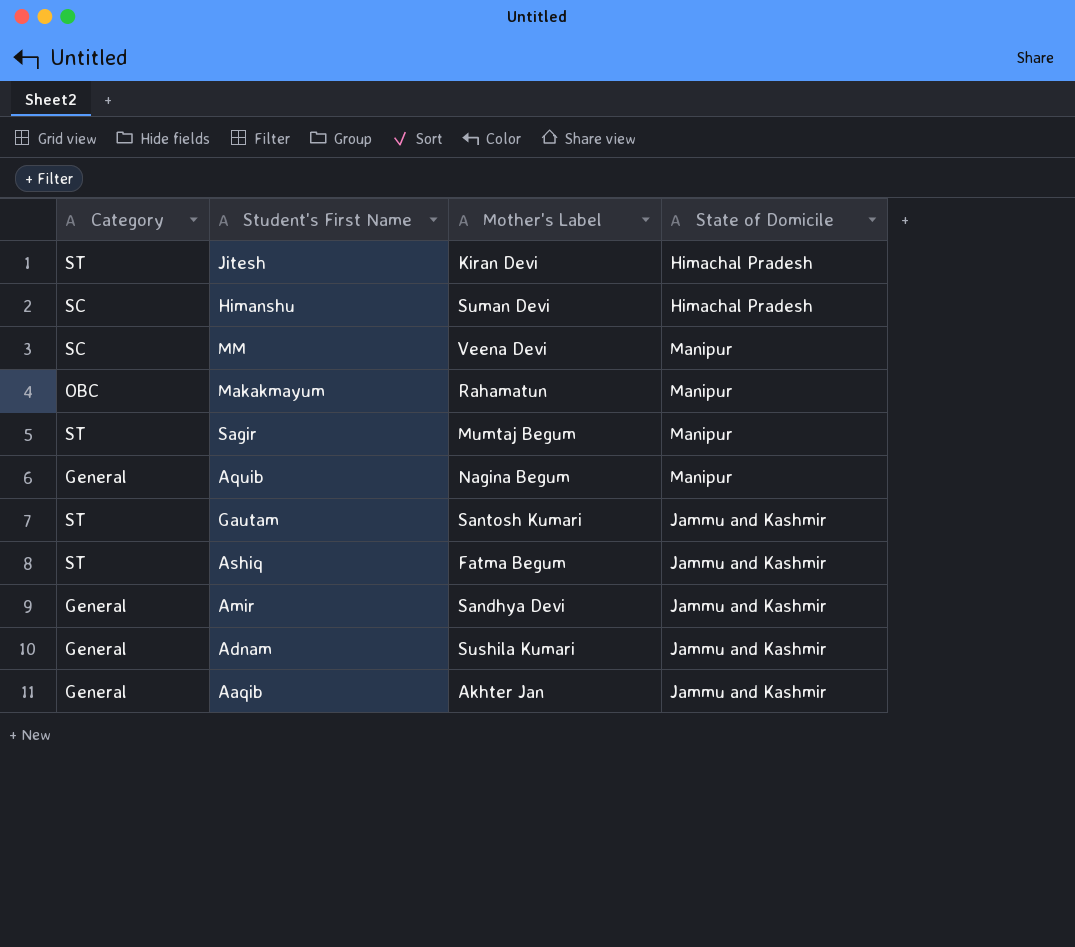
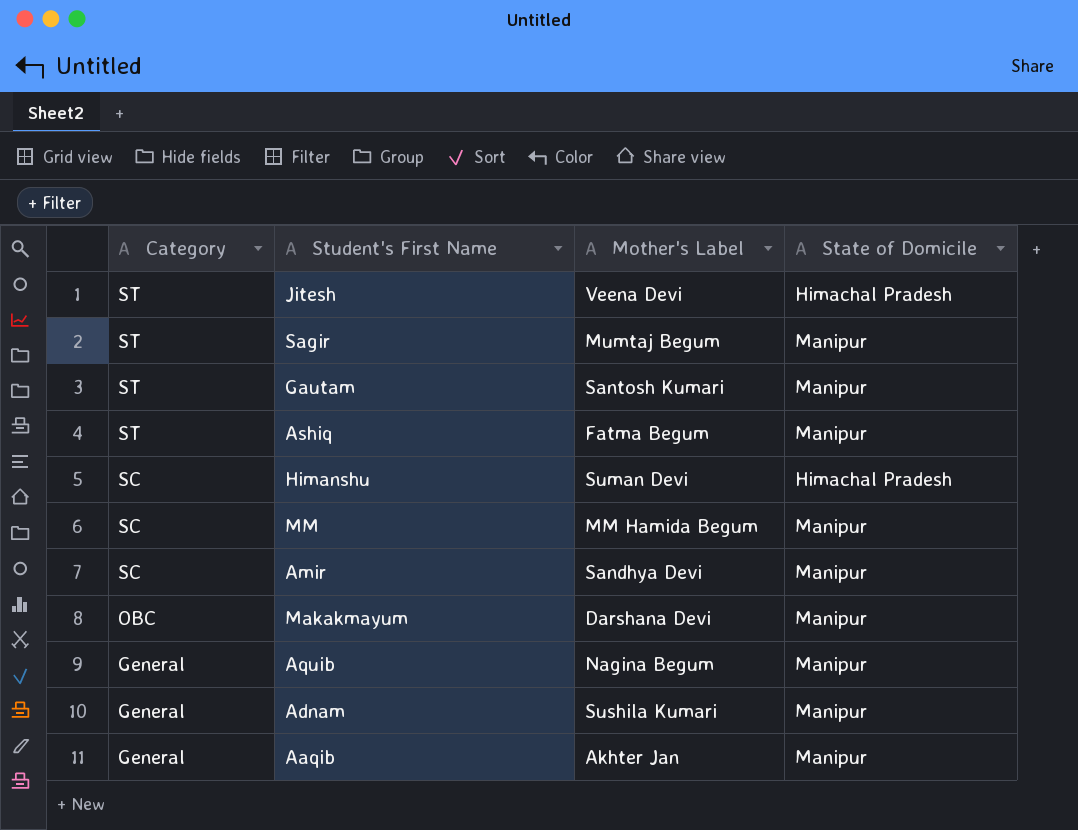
row order: none -> Category descending
Jitesh | Mother's Label: Kiran Devi -> Veena Devi
Gautam | State of Domicile: Jammu and Kashmir -> Manipur
Ashiq | State of Domicile: Jammu and Kashmir -> Manipur
MM | Mother's Label: Veena Devi -> MM Hamida Begum
Amir | Category: General -> SC
Amir | State of Domicile: Jammu and Kashmir -> Manipur
Makakmayum | Mother's Label: Rahamatun -> Darshana Devi
Adnam | State of Domicile: Jammu and Kashmir -> Manipur
Aaqib | State of Domicile: Jammu and Kashmir -> Manipur

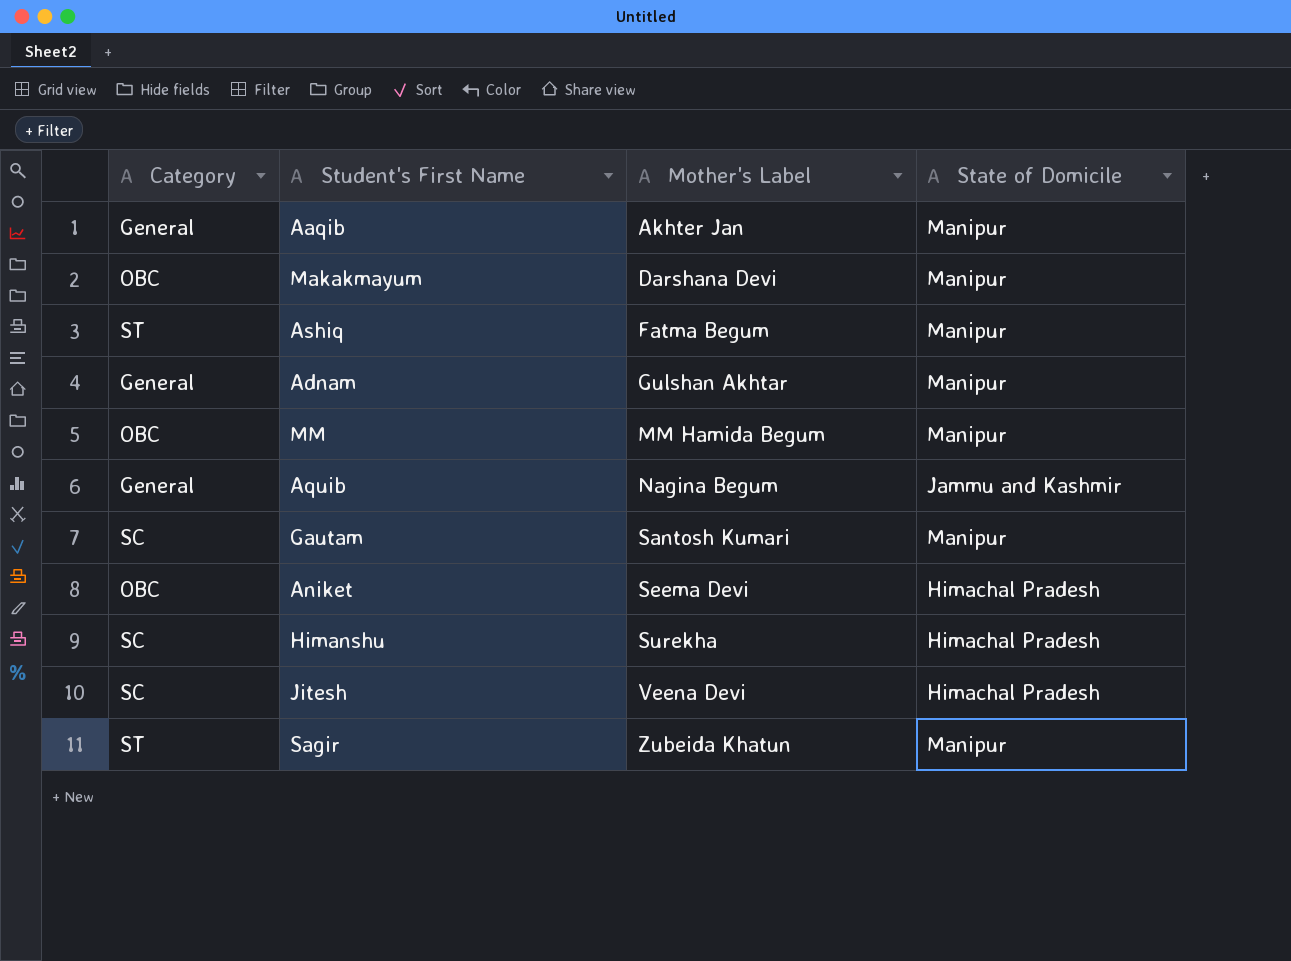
row order: Category descending -> Mother's Label ascending
row Amir: SC | Sandhya Devi | Manipur -> none
Adnam | Mother's Label: Sushila Kumari -> Gulshan Akhtar
MM | Category: SC -> OBC
Aquib | State of Domicile: Manipur -> Jammu and Kashmir
Gautam | Category: ST -> SC
row Aniket: none -> OBC | Seema Devi | Himachal Pradesh
Himanshu | Mother's Label: Suman Devi -> Surekha
Jitesh | Category: ST -> SC
Sagir | Mother's Label: Mumtaj Begum -> Zubeida Khatun

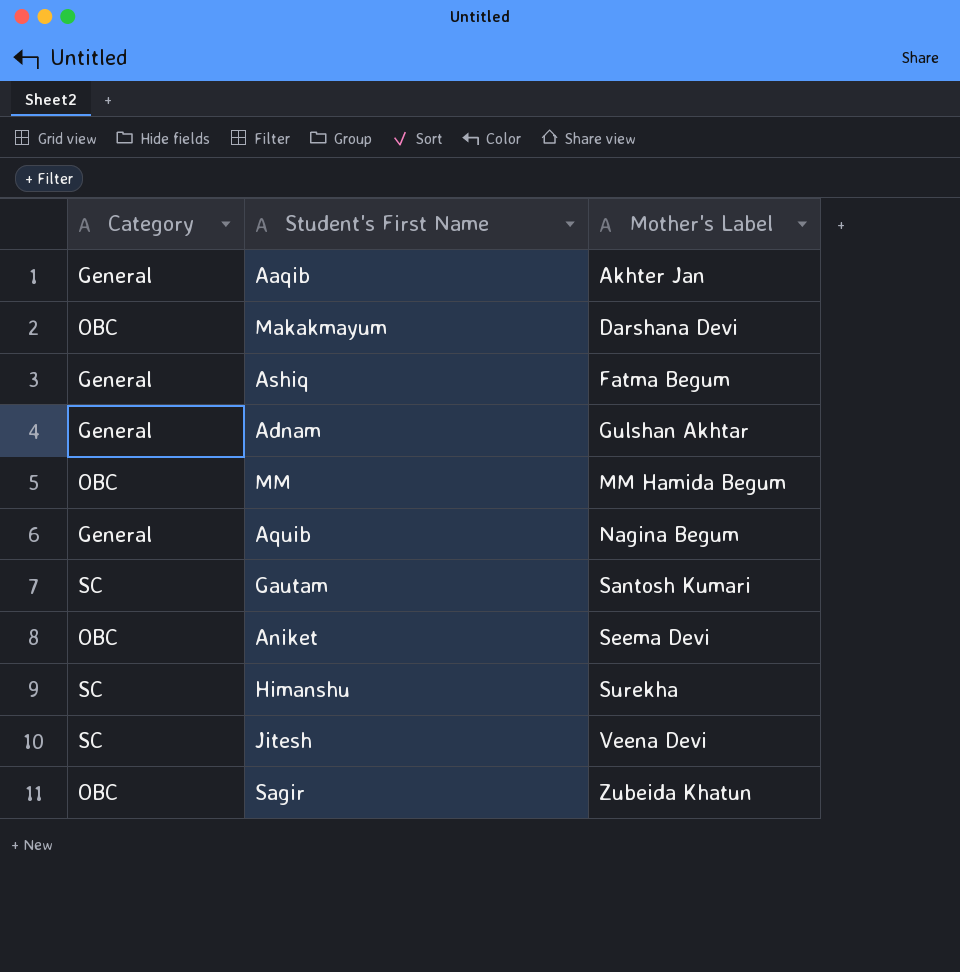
column State of Domicile | position: 4 -> none
Ashiq | Category: ST -> General
Sagir | Category: ST -> OBC

